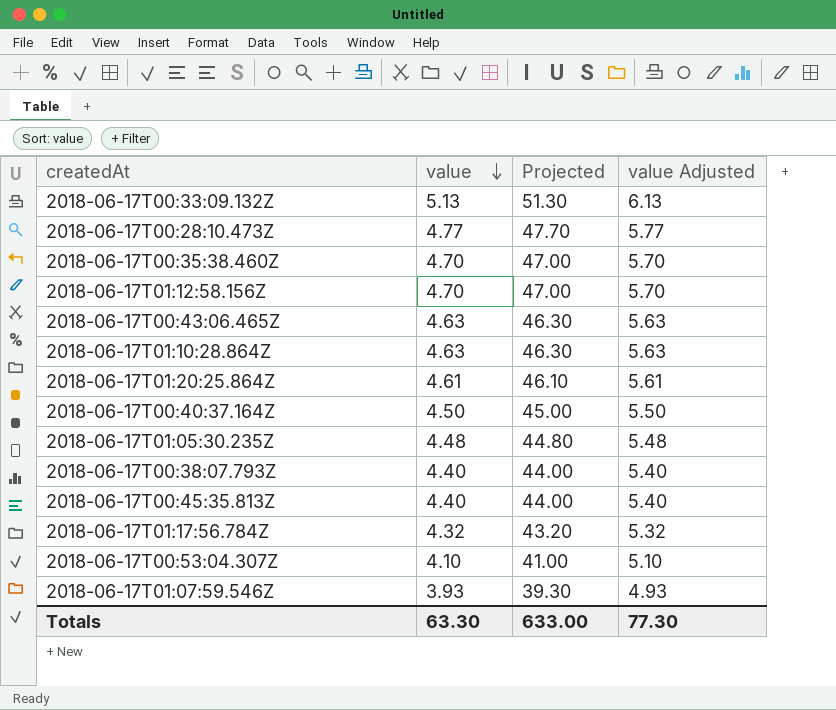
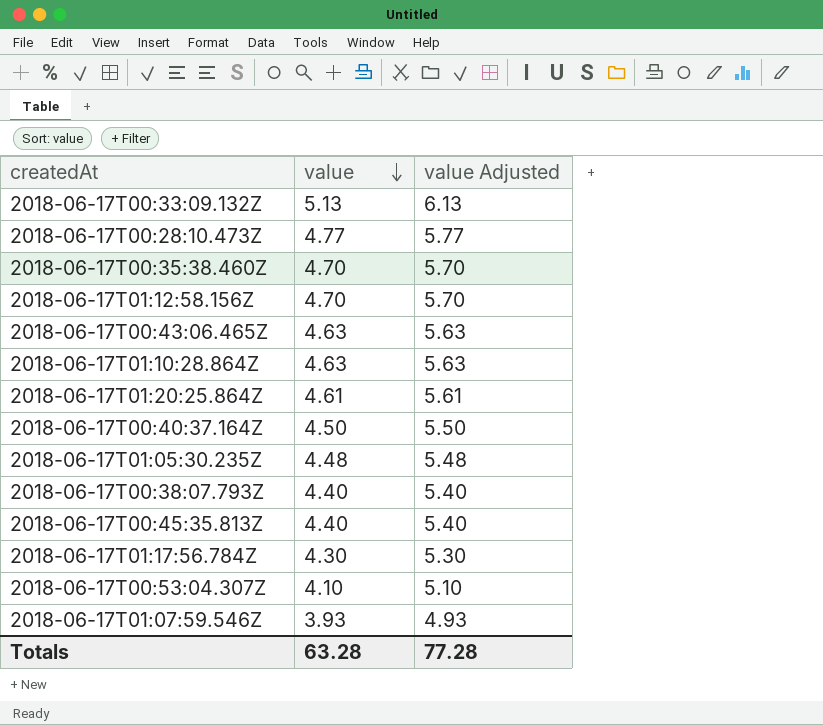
column Projected | formula: [value] * 10 -> none
2018-06-17T01:17:56.784Z | value: 4.32 -> 4.30
2018-06-17T01:17:56.784Z | value Adjusted: 5.32 -> 5.30
Totals | value: 63.30 -> 63.28
Totals | value Adjusted: 77.30 -> 77.28

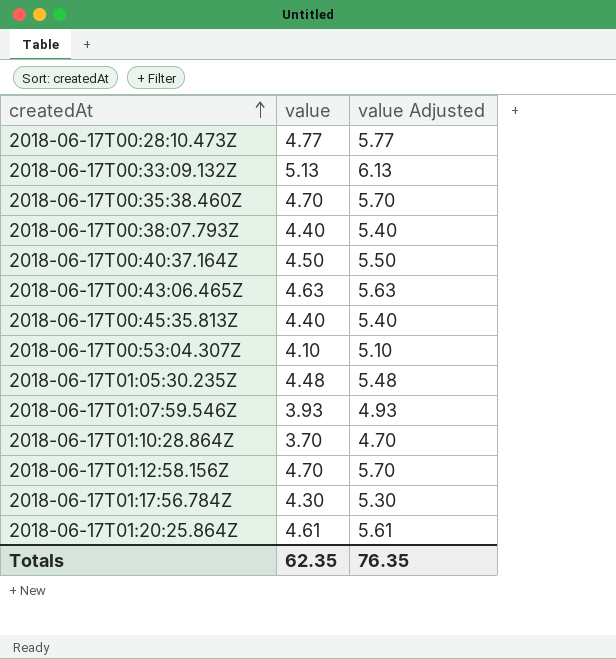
row order: value descending -> createdAt ascending
2018-06-17T01:10:28.864Z | value: 4.63 -> 3.70
2018-06-17T01:10:28.864Z | value Adjusted: 5.63 -> 4.70
Totals | value: 63.28 -> 62.35
Totals | value Adjusted: 77.28 -> 76.35

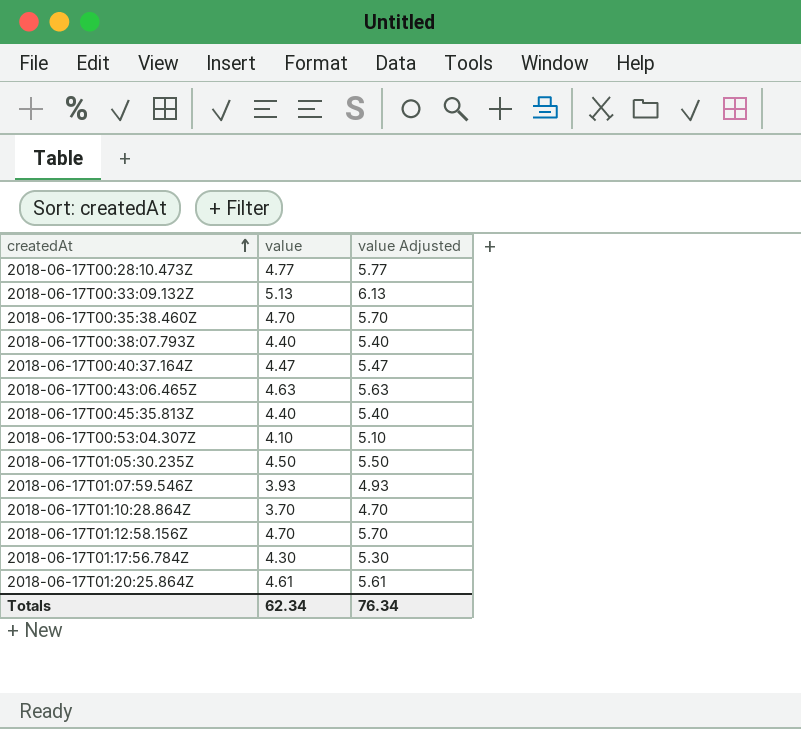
2018-06-17T00:40:37.164Z | value: 4.50 -> 4.47
2018-06-17T00:40:37.164Z | value Adjusted: 5.50 -> 5.47
2018-06-17T01:05:30.235Z | value: 4.48 -> 4.50
2018-06-17T01:05:30.235Z | value Adjusted: 5.48 -> 5.50
Totals | value: 62.35 -> 62.34
Totals | value Adjusted: 76.35 -> 76.34

